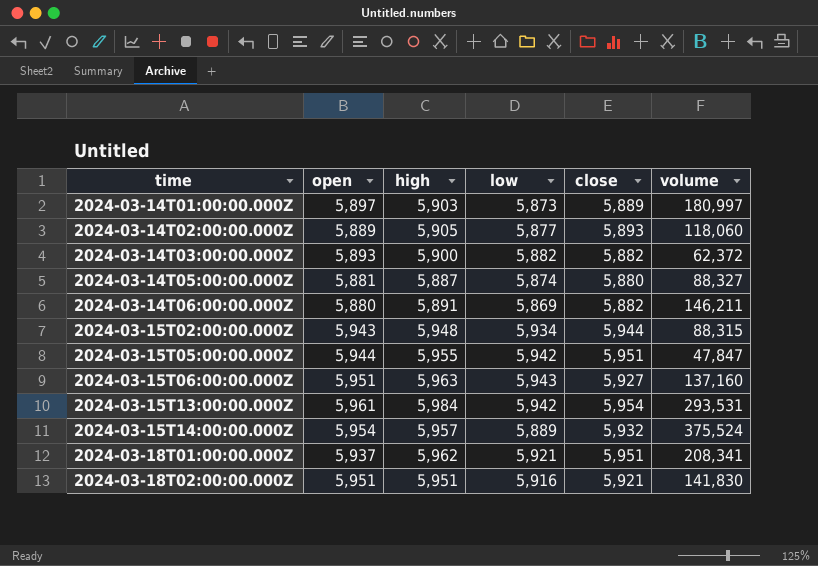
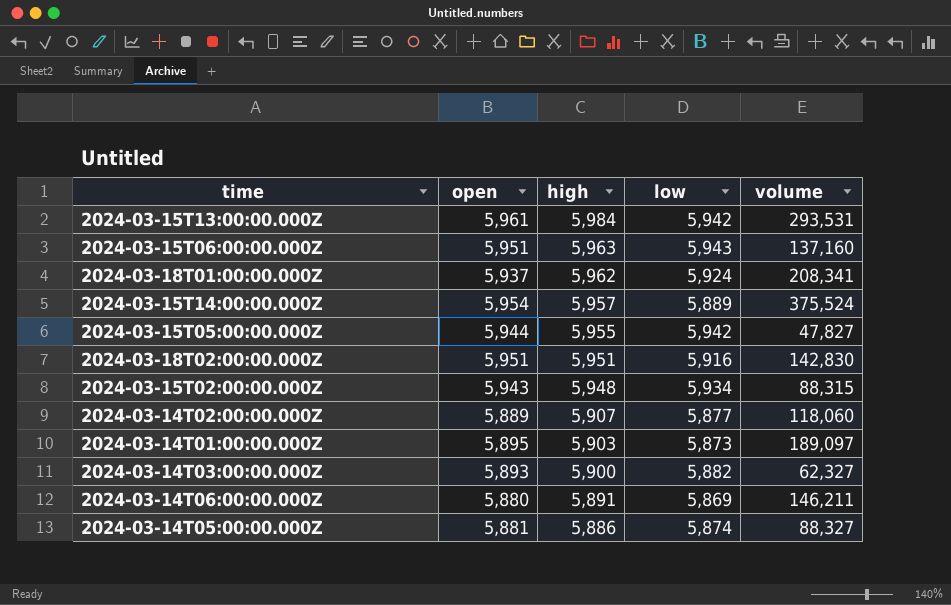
row order: time ascending -> high descending
column close | position: 5 -> none
2024-03-18T01:00:00.000Z | low: 5,921 -> 5,924
2024-03-15T05:00:00.000Z | volume: 47,847 -> 47,827
2024-03-18T02:00:00.000Z | volume: 141,830 -> 142,830
2024-03-14T02:00:00.000Z | high: 5,905 -> 5,907
2024-03-14T01:00:00.000Z | open: 5,897 -> 5,895
2024-03-14T01:00:00.000Z | volume: 180,997 -> 189,097
2024-03-14T03:00:00.000Z | volume: 62,372 -> 62,327
2024-03-14T05:00:00.000Z | high: 5,887 -> 5,886

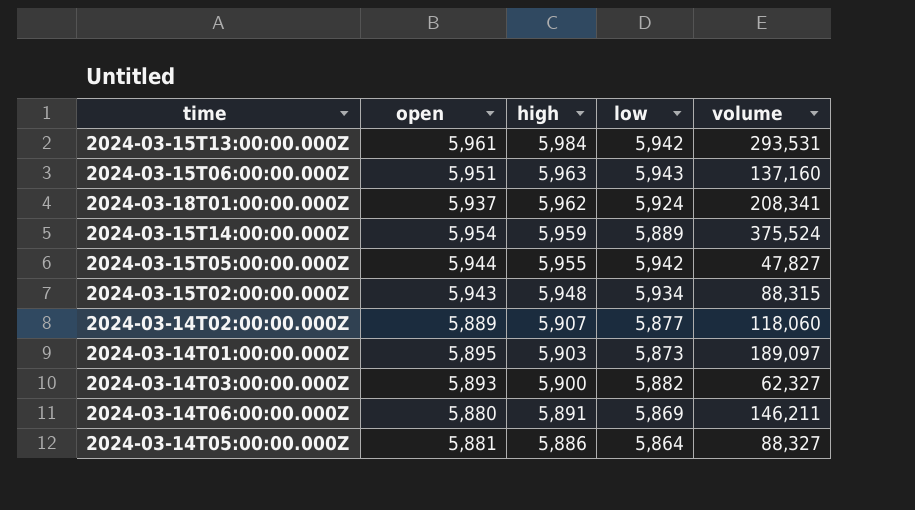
row 2024-03-18T02:00:00.000Z: 5,951 | 5,951 | 5,916 | 142,830 -> none
2024-03-15T14:00:00.000Z | high: 5,957 -> 5,959
2024-03-14T05:00:00.000Z | low: 5,874 -> 5,864

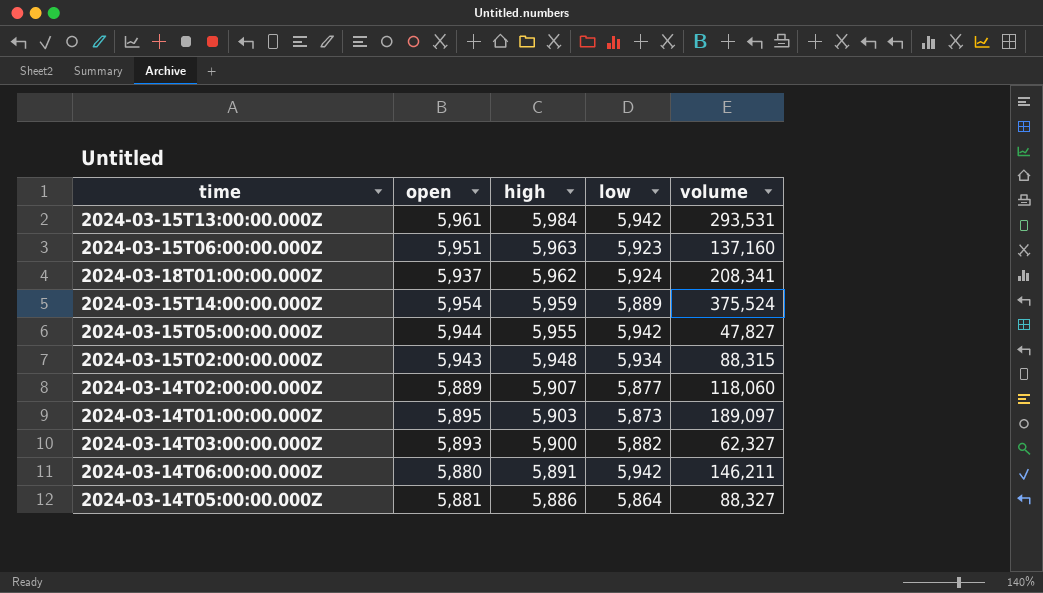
2024-03-15T06:00:00.000Z | low: 5,943 -> 5,923
2024-03-14T06:00:00.000Z | low: 5,869 -> 5,942

